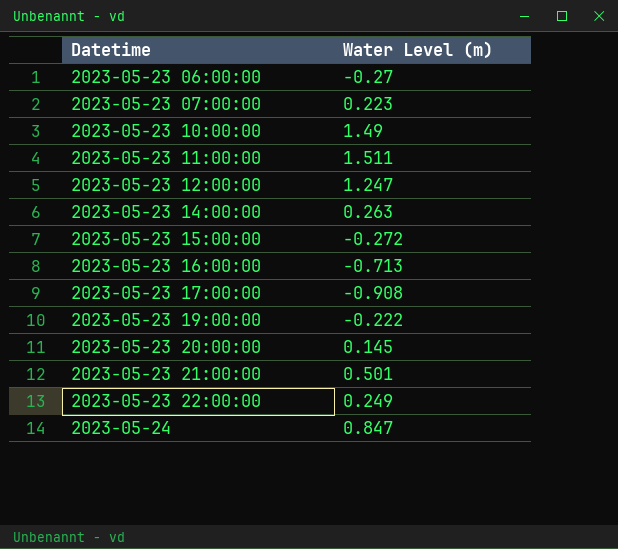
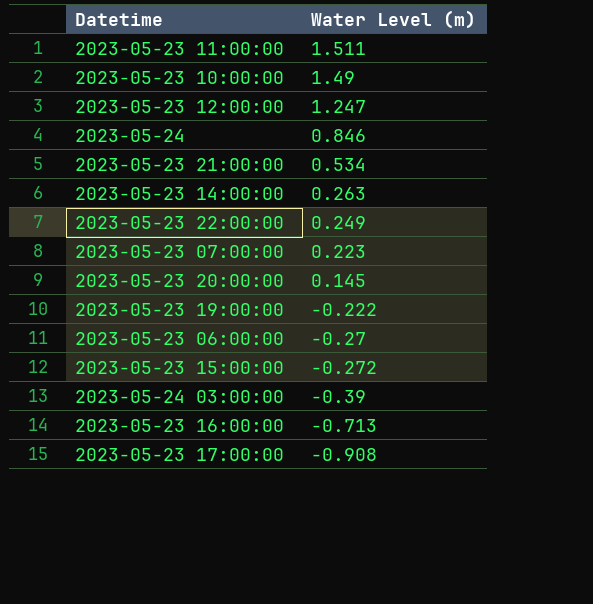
row order: Datetime ascending -> Water Level (m) descending
2023-05-24 | Water Level (m): 0.847 -> 0.846
2023-05-23 21:00:00 | Water Level (m): 0.501 -> 0.534
row 2023-05-24 03:00:00: none -> -0.39

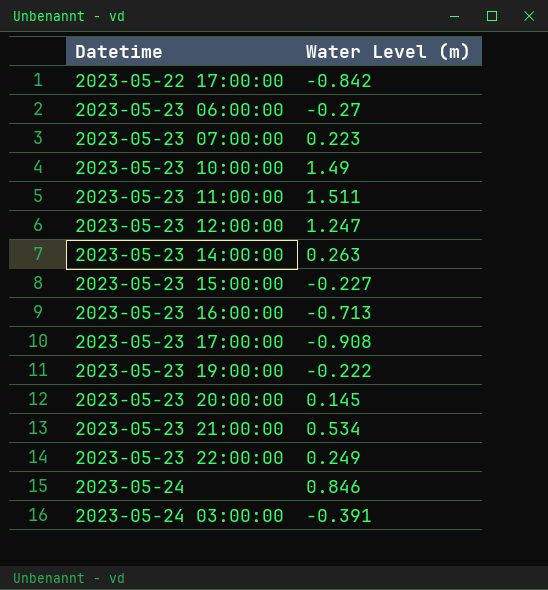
row order: Water Level (m) descending -> Datetime ascending
row 2023-05-22 17:00:00: none -> -0.842
2023-05-23 15:00:00 | Water Level (m): -0.272 -> -0.227
2023-05-24 03:00:00 | Water Level (m): -0.39 -> -0.391

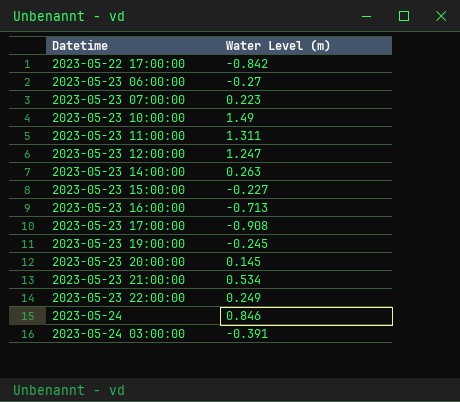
2023-05-23 11:00:00 | Water Level (m): 1.511 -> 1.311
2023-05-23 19:00:00 | Water Level (m): -0.222 -> -0.245

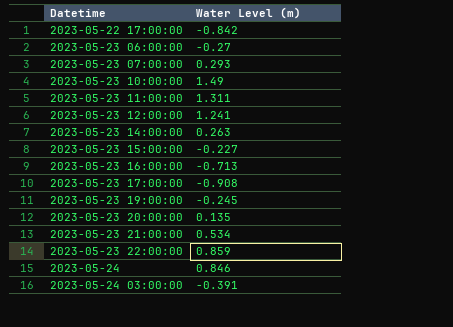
2023-05-23 07:00:00 | Water Level (m): 0.223 -> 0.293
2023-05-23 12:00:00 | Water Level (m): 1.247 -> 1.241
2023-05-23 20:00:00 | Water Level (m): 0.145 -> 0.135
2023-05-23 22:00:00 | Water Level (m): 0.249 -> 0.859

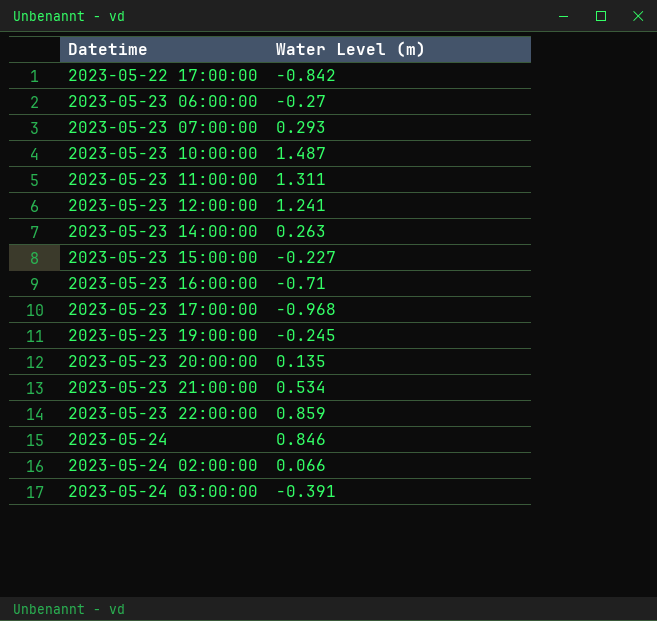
2023-05-23 10:00:00 | Water Level (m): 1.49 -> 1.487
2023-05-23 16:00:00 | Water Level (m): -0.713 -> -0.71
2023-05-23 17:00:00 | Water Level (m): -0.908 -> -0.968
row 2023-05-24 02:00:00: none -> 0.066

